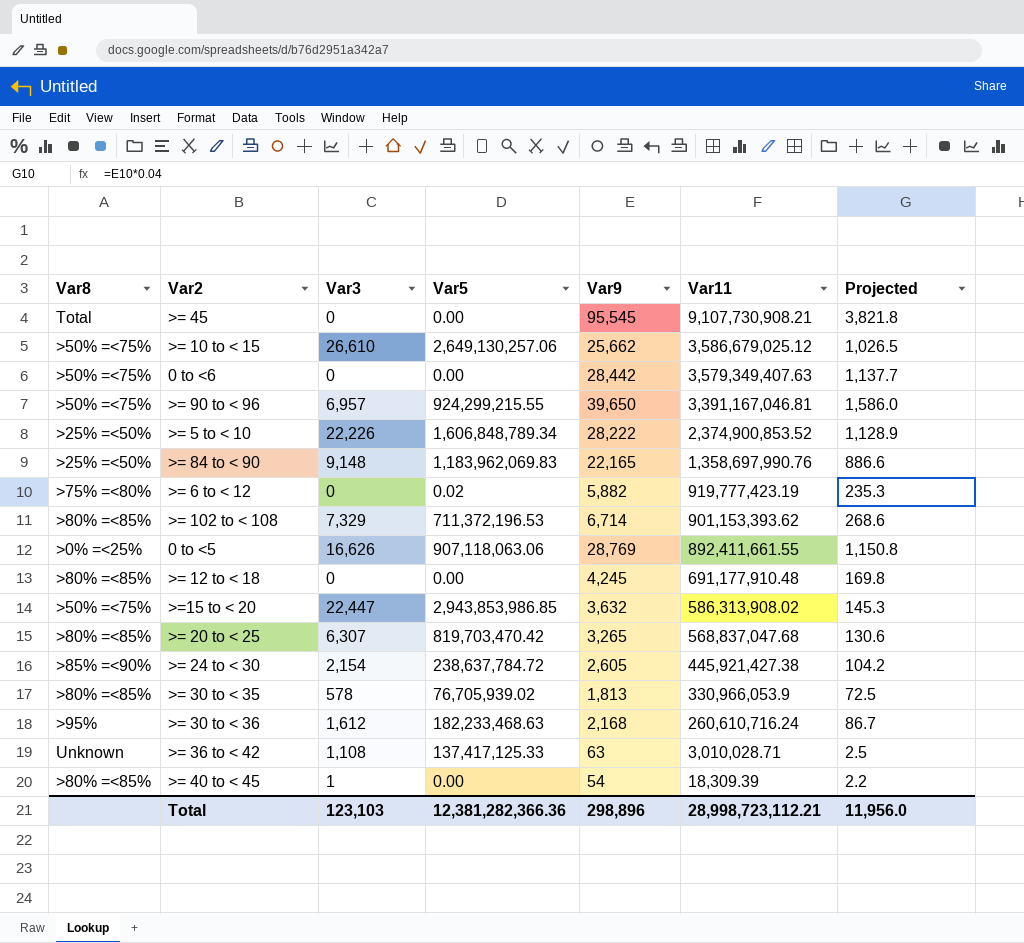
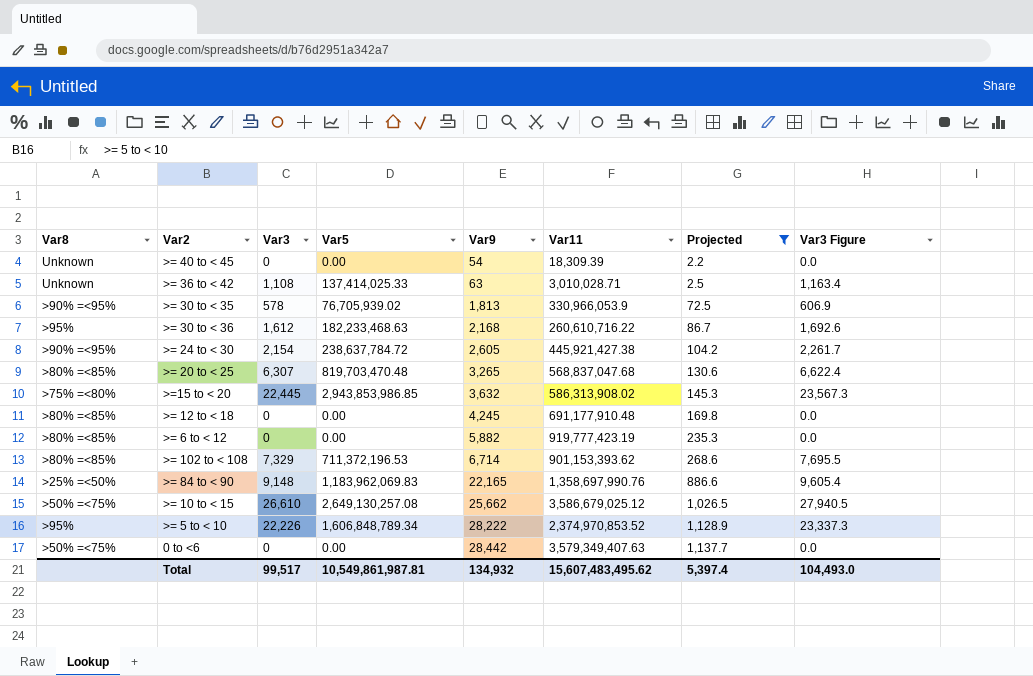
filter: none -> Projected <= 1,137.7
row order: Var11 descending -> Var9 ascending
column Var3 Figure | formula: none -> [Var3] * 1.05
>= 40 to < 45 | Var8: >80% =<85% -> Unknown
>= 40 to < 45 | Var3: 1 -> 0
>= 36 to < 42 | Var5: 137,417,125.33 -> 137,414,025.33
>= 30 to < 35 | Var8: >80% =<85% -> >90% =<95%
>= 30 to < 36 | Var11: 260,610,716.24 -> 260,610,716.22
>= 24 to < 30 | Var8: >85% =<90% -> >90% =<95%
>= 20 to < 25 | Var5: 819,703,470.42 -> 819,703,470.48
>=15 to < 20 | Var8: >50% =<75% -> >75% =<80%
>=15 to < 20 | Var3: 22,447 -> 22,445
>= 6 to < 12 | Var8: >75% =<80% -> >80% =<85%
>= 6 to < 12 | Var5: 0.02 -> 0.00
>= 10 to < 15 | Var5: 2,649,130,257.06 -> 2,649,130,257.08
>= 5 to < 10 | Var8: >25% =<50% -> >95%
>= 5 to < 10 | Var11: 2,374,900,853.52 -> 2,374,970,853.52
Total | Var3: 123,103 -> 99,517
Total | Var5: 12,381,282,366.36 -> 10,549,861,987.81
Total | Var9: 298,896 -> 134,932
Total | Var11: 28,998,723,112.21 -> 15,607,483,495.62
Total | Projected: 11,956.0 -> 5,397.4

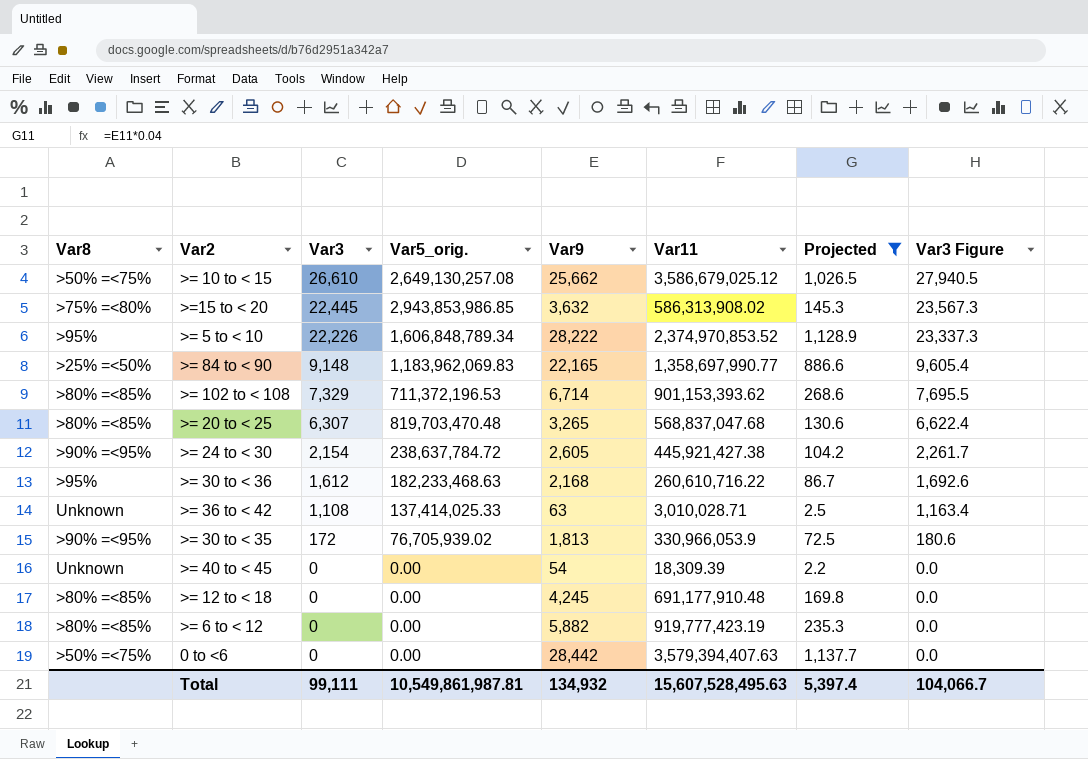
row order: Var9 ascending -> Var3 descending
column name: Var5 -> Var5_orig.
>= 84 to < 90 | Var11: 1,358,697,990.76 -> 1,358,697,990.77
>= 30 to < 35 | Var3: 578 -> 172
>= 30 to < 35 | Var3 Figure: 606.9 -> 180.6
0 to <6 | Var11: 3,579,349,407.63 -> 3,579,394,407.63
Total | Var3: 99,517 -> 99,111
Total | Var11: 15,607,483,495.62 -> 15,607,528,495.63
Total | Var3 Figure: 104,493.0 -> 104,066.7

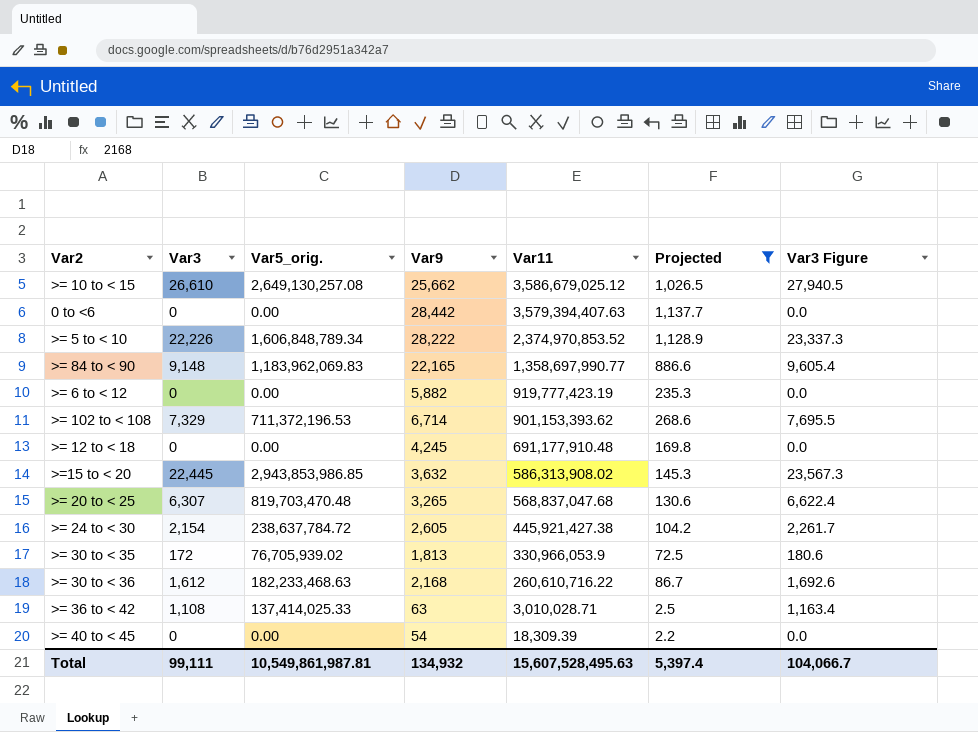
row order: Var3 descending -> Var11 descending
column Var8 | position: 1 -> none

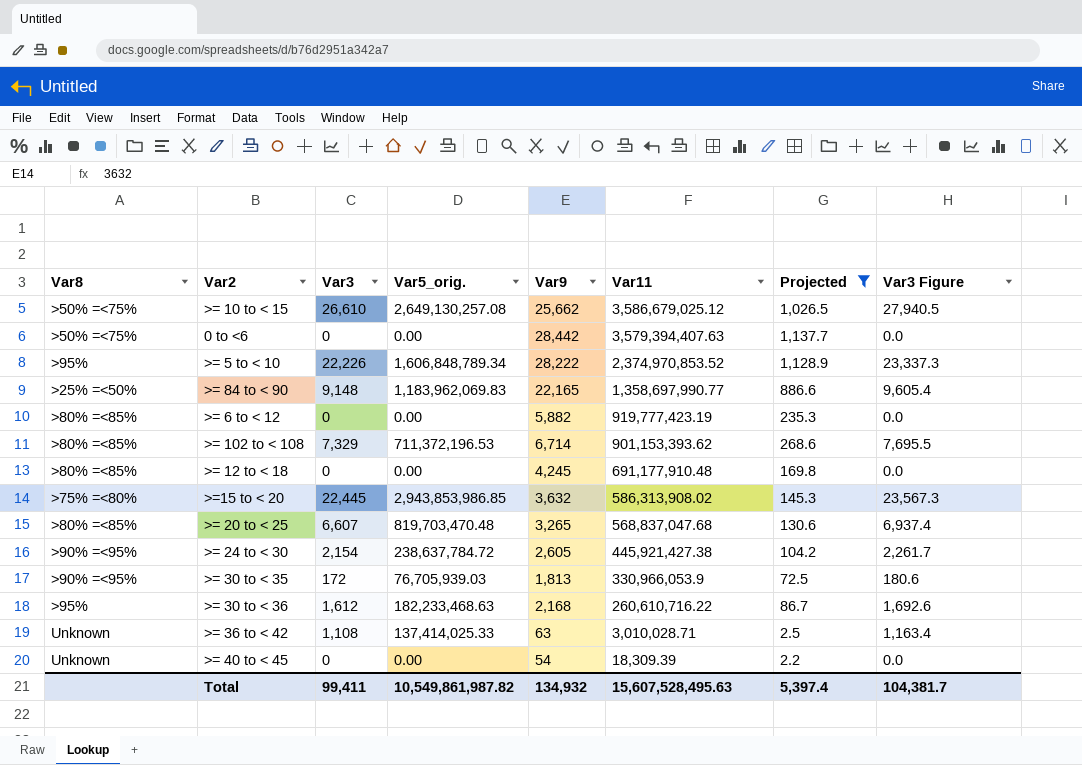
column Var8 | position: none -> 1
>= 20 to < 25 | Var3: 6,307 -> 6,607
>= 20 to < 25 | Var3 Figure: 6,622.4 -> 6,937.4
>= 30 to < 35 | Var5_orig.: 76,705,939.02 -> 76,705,939.03
Total | Var3: 99,111 -> 99,411
Total | Var5_orig.: 10,549,861,987.81 -> 10,549,861,987.82
Total | Var3 Figure: 104,066.7 -> 104,381.7

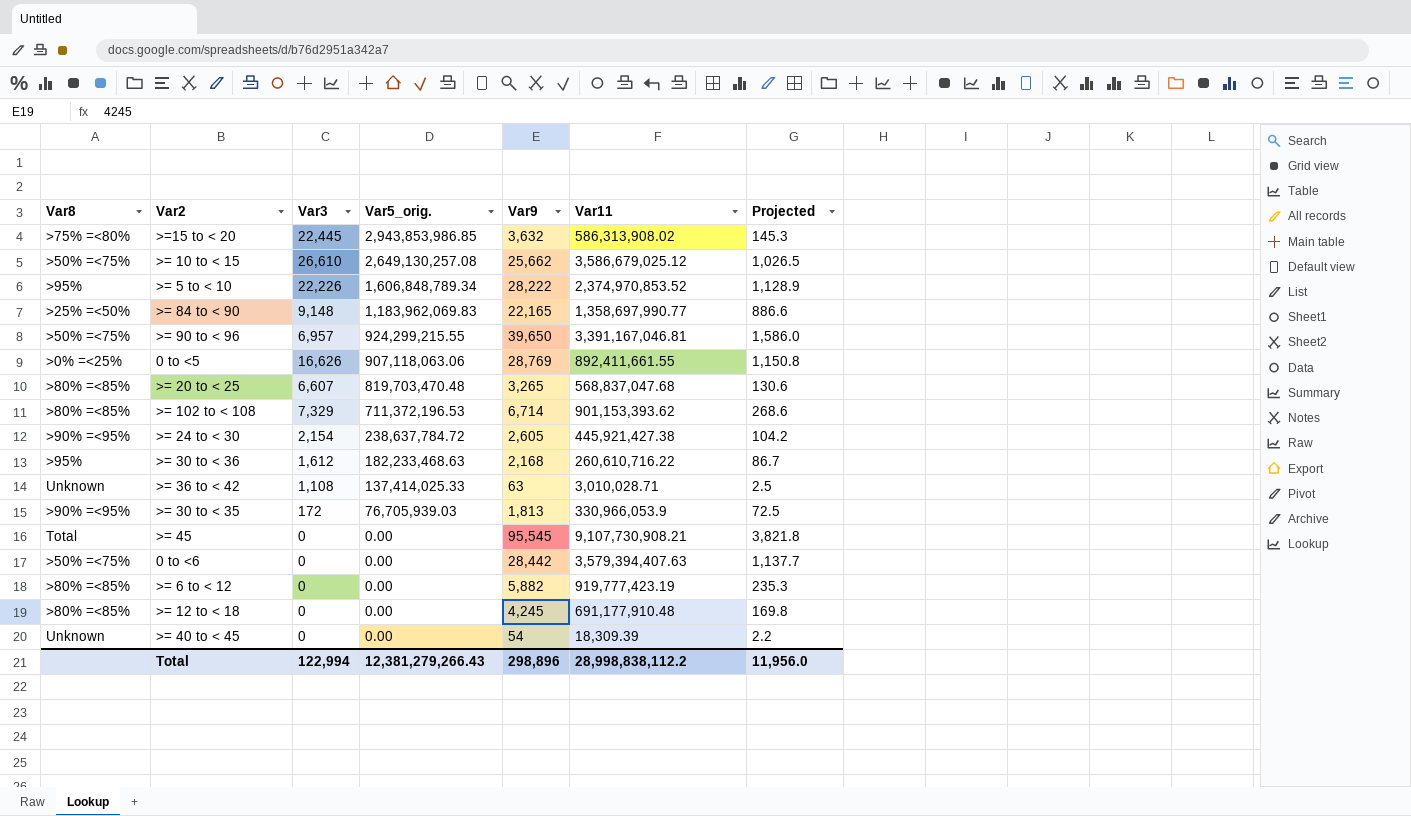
filter: Projected <= 1,137.7 -> none
row order: Var11 descending -> Var5_orig. descending
column Var3 Figure | formula: [Var3] * 1.05 -> none
Total | Var3: 99,411 -> 122,994
Total | Var5_orig.: 10,549,861,987.82 -> 12,381,279,266.43
Total | Var9: 134,932 -> 298,896
Total | Var11: 15,607,528,495.63 -> 28,998,838,112.2
Total | Projected: 5,397.4 -> 11,956.0

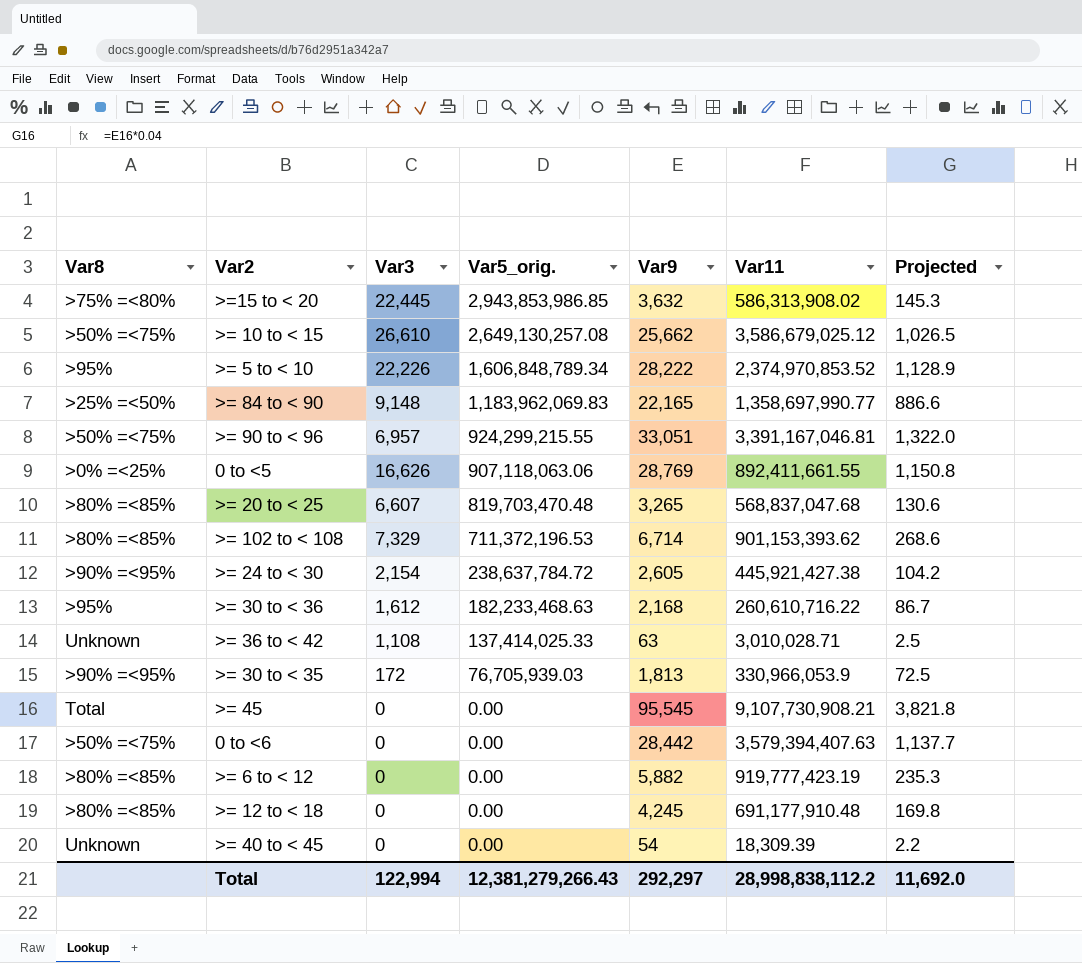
>= 90 to < 96 | Var9: 39,650 -> 33,051
>= 90 to < 96 | Projected: 1,586.0 -> 1,322.0
Total | Var9: 298,896 -> 292,297
Total | Projected: 11,956.0 -> 11,692.0

